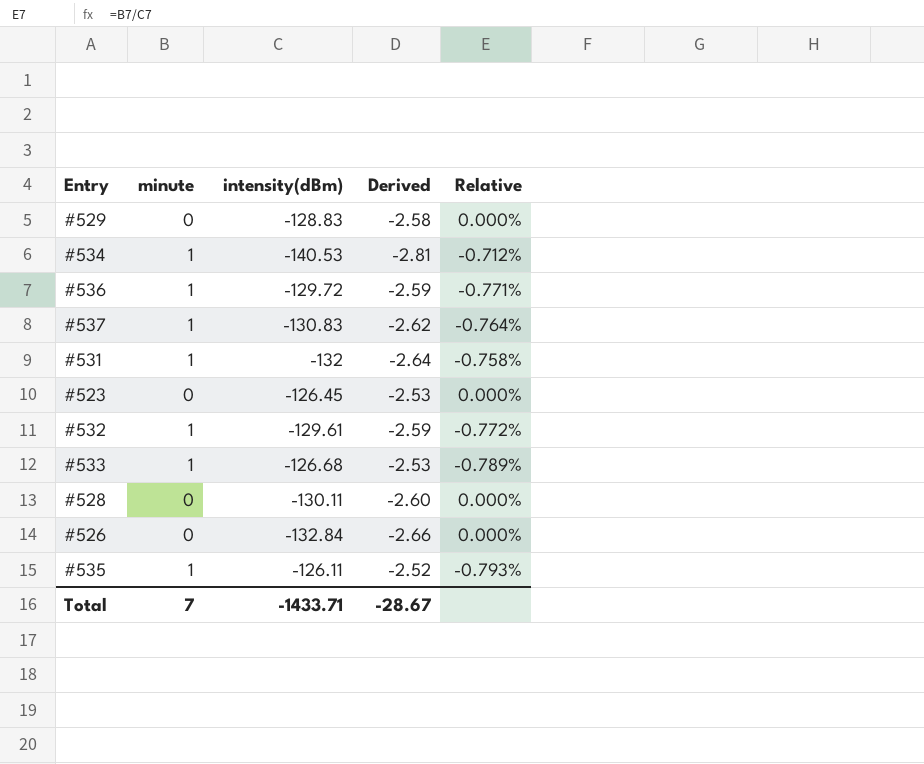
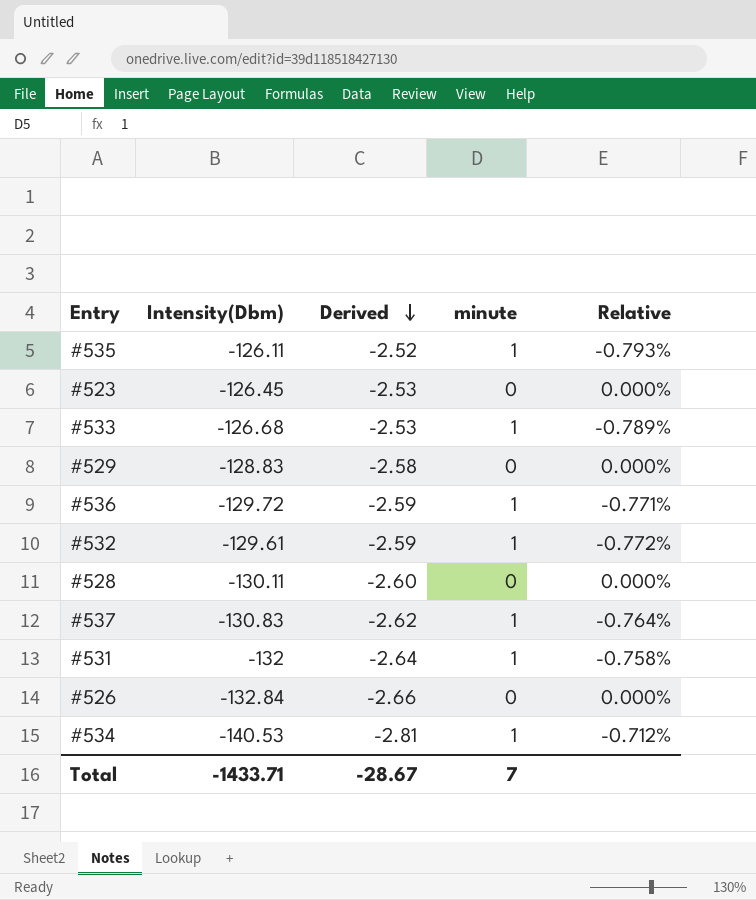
row order: none -> Derived descending
column name: intensity(dBm) -> Intensity(Dbm)
column minute | position: 2 -> 4

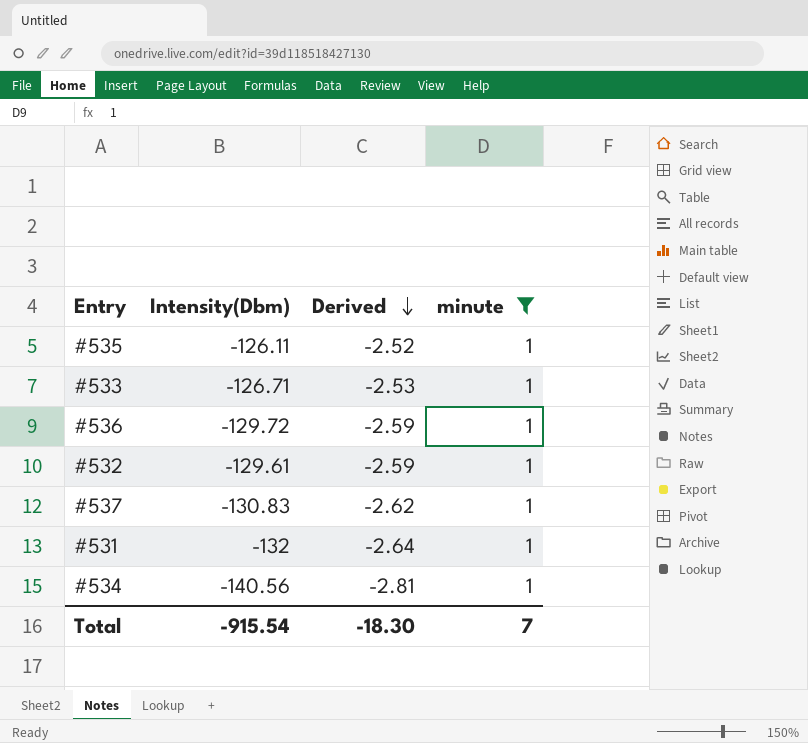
filter: none -> minute = 1
column Relative | formula: [minute] / [Intensity(Dbm)] -> none
#533 | Intensity(Dbm): -126.68 -> -126.71
#534 | Intensity(Dbm): -140.53 -> -140.56
Total | Intensity(Dbm): -1433.71 -> -915.54
Total | Derived: -28.67 -> -18.30

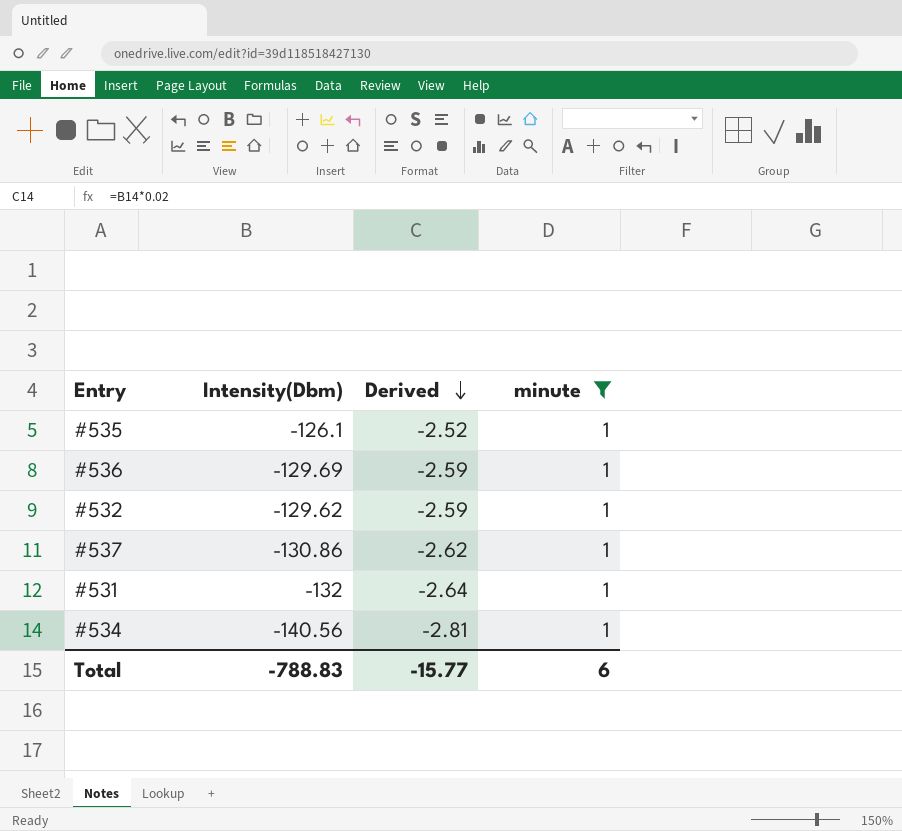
row #533: -126.71 | -2.53 | 1 -> none
#535 | Intensity(Dbm): -126.11 -> -126.1
#536 | Intensity(Dbm): -129.72 -> -129.69
#532 | Intensity(Dbm): -129.61 -> -129.62
#537 | Intensity(Dbm): -130.83 -> -130.86
Total | Intensity(Dbm): -915.54 -> -788.83
Total | Derived: -18.30 -> -15.77
Total | minute: 7 -> 6

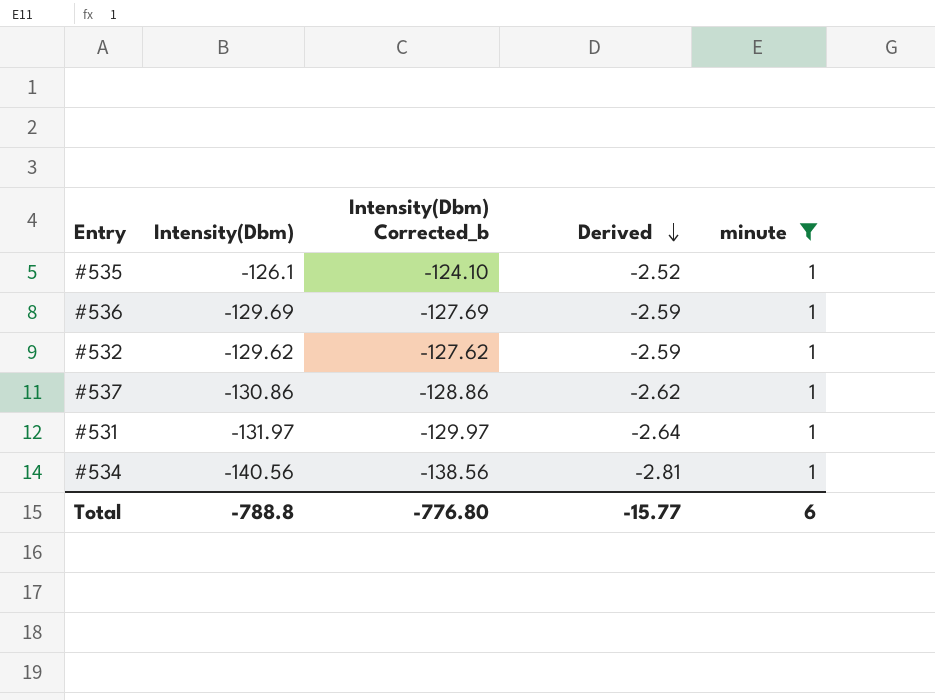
column Intensity(Dbm) Corrected_b | formula: none -> [Intensity(Dbm)] + 2
#531 | Intensity(Dbm): -132 -> -131.97
Total | Intensity(Dbm): -788.83 -> -788.8

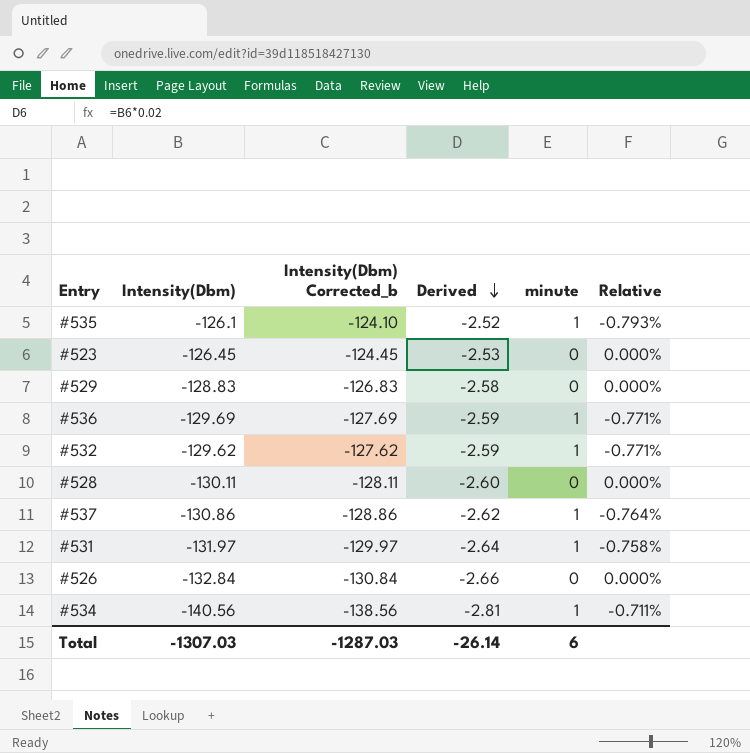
filter: minute = 1 -> none
column Relative | formula: none -> [minute] / [Intensity(Dbm)]
Total | Intensity(Dbm): -788.8 -> -1307.03
Total | Intensity(Dbm) Corrected_b: -776.80 -> -1287.03
Total | Derived: -15.77 -> -26.14

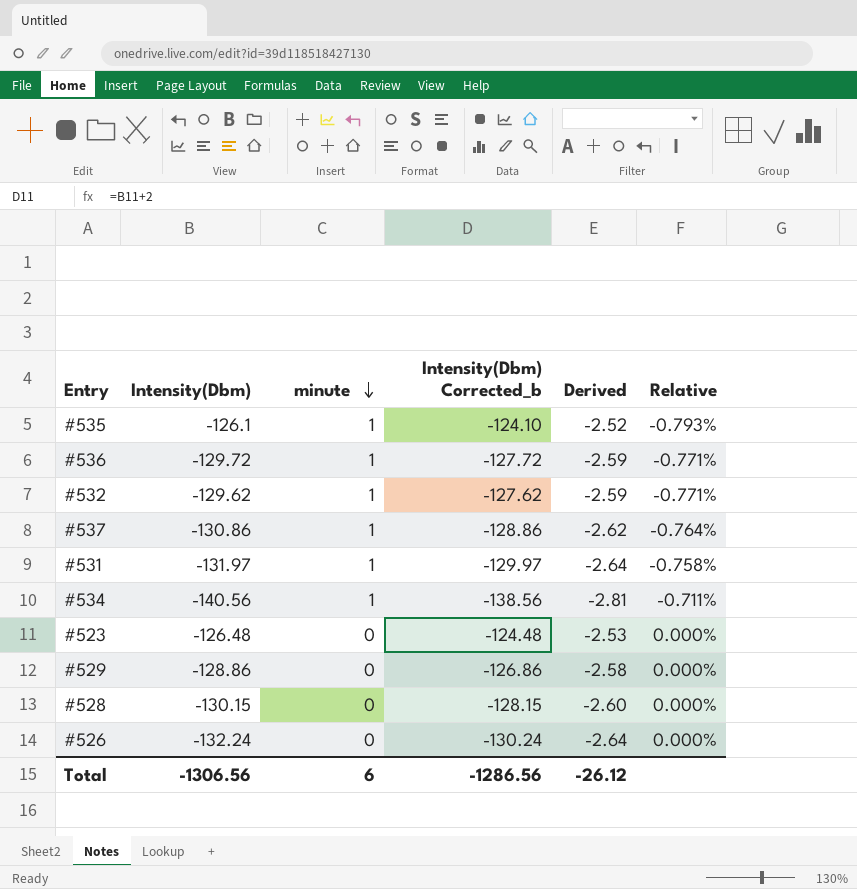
row order: Derived descending -> minute descending
column minute | position: 5 -> 3
#536 | Intensity(Dbm): -129.69 -> -129.72
#536 | Intensity(Dbm) Corrected_b: -127.69 -> -127.72
#523 | Intensity(Dbm): -126.45 -> -126.48
#523 | Intensity(Dbm) Corrected_b: -124.45 -> -124.48
#529 | Intensity(Dbm): -128.83 -> -128.86
#529 | Intensity(Dbm) Corrected_b: -126.83 -> -126.86
#528 | Intensity(Dbm): -130.11 -> -130.15
#528 | Intensity(Dbm) Corrected_b: -128.11 -> -128.15
#526 | Intensity(Dbm): -132.84 -> -132.24
#526 | Intensity(Dbm) Corrected_b: -130.84 -> -130.24
#526 | Derived: -2.66 -> -2.64
Total | Intensity(Dbm): -1307.03 -> -1306.56
Total | Intensity(Dbm) Corrected_b: -1287.03 -> -1286.56
Total | Derived: -26.14 -> -26.12

